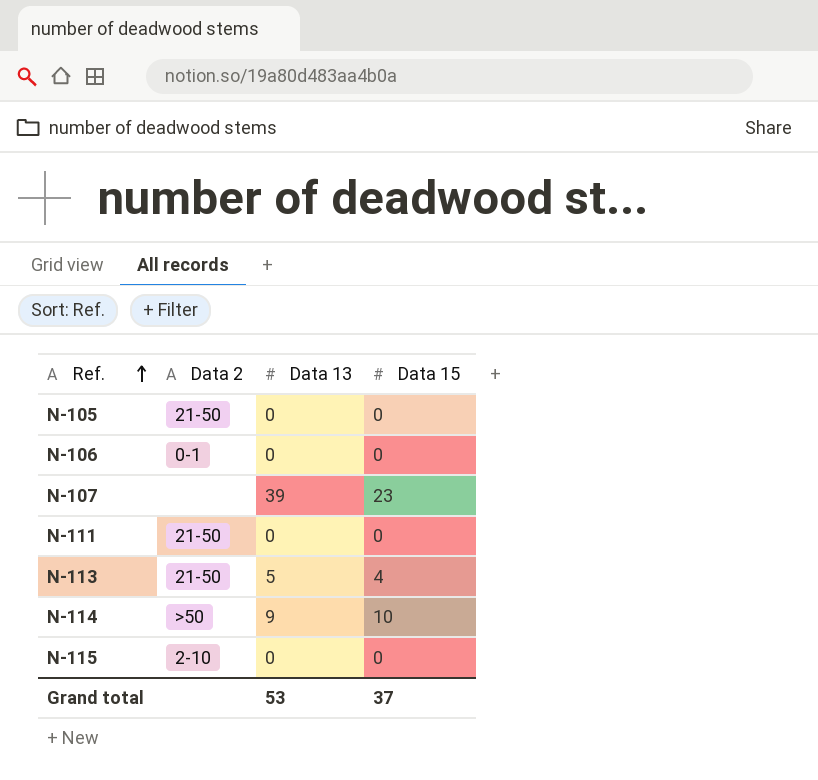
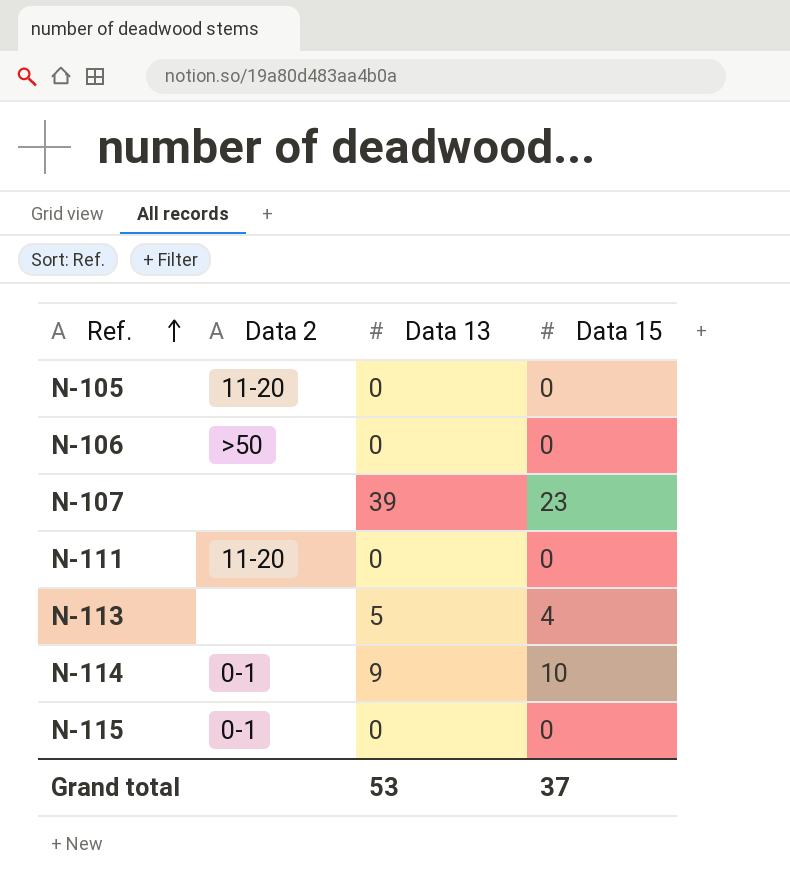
N-105 | Data 2: 21-50 -> 11-20
N-106 | Data 2: 0-1 -> >50
N-111 | Data 2: 21-50 -> 11-20
N-113 | Data 2: 21-50 -> none
N-114 | Data 2: >50 -> 0-1
N-115 | Data 2: 2-10 -> 0-1

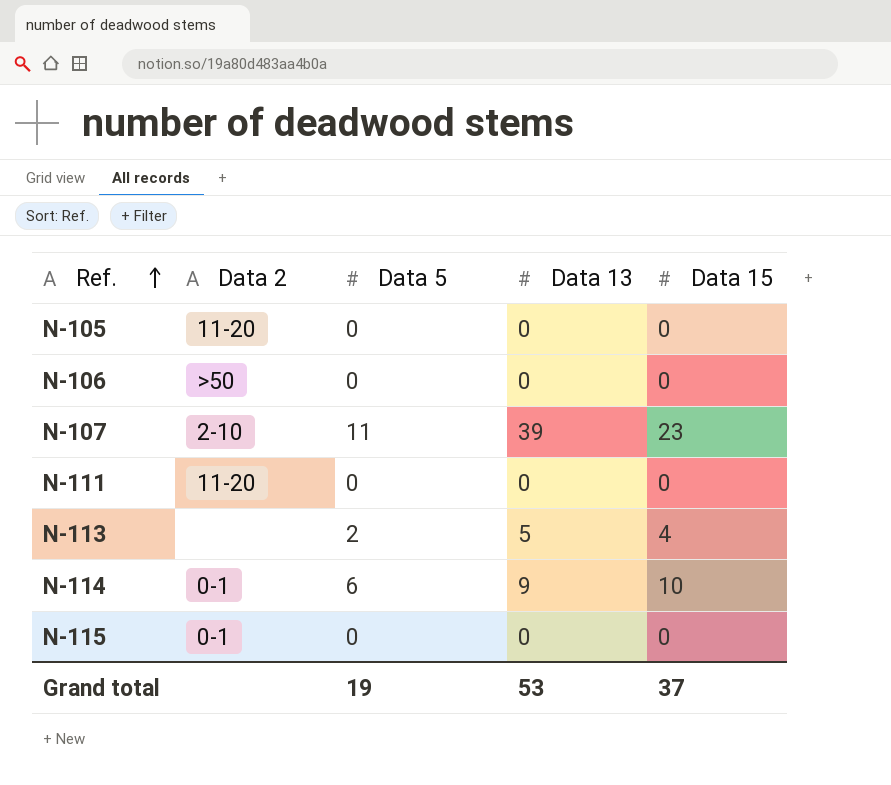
column Data 5 | position: none -> 3
N-107 | Data 2: none -> 2-10

